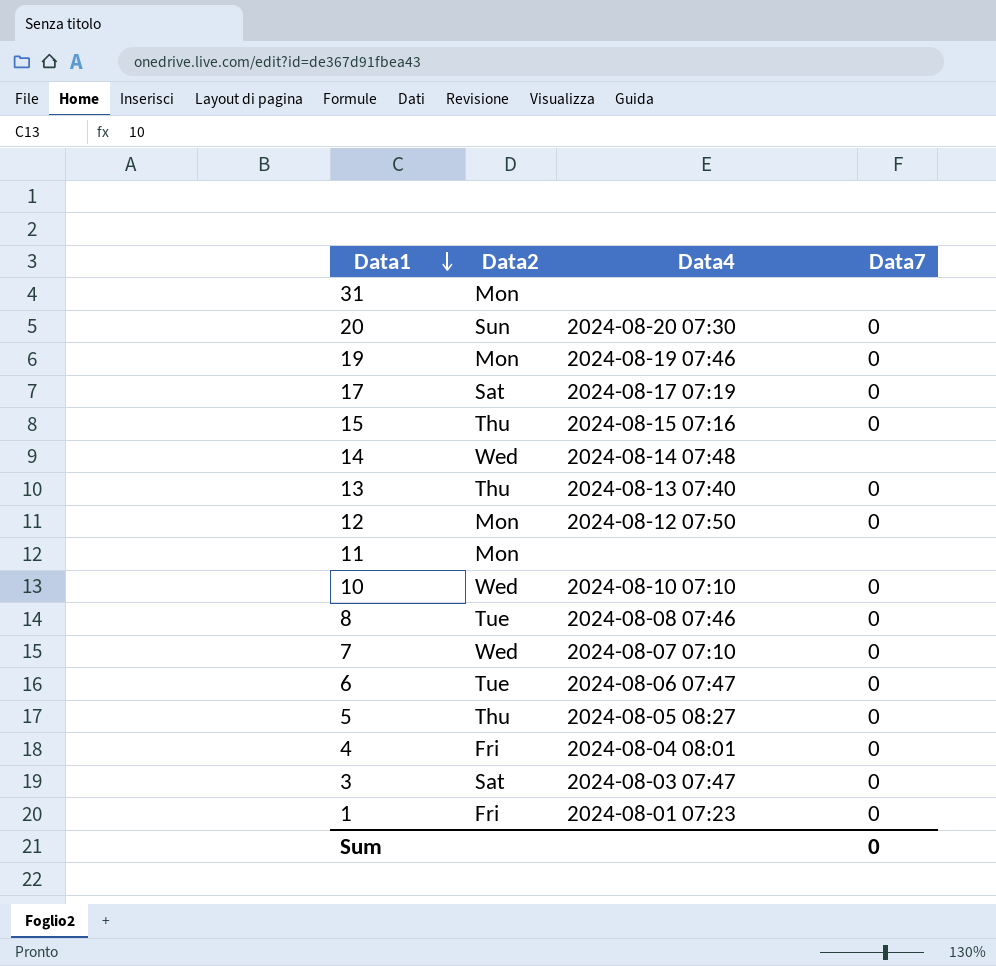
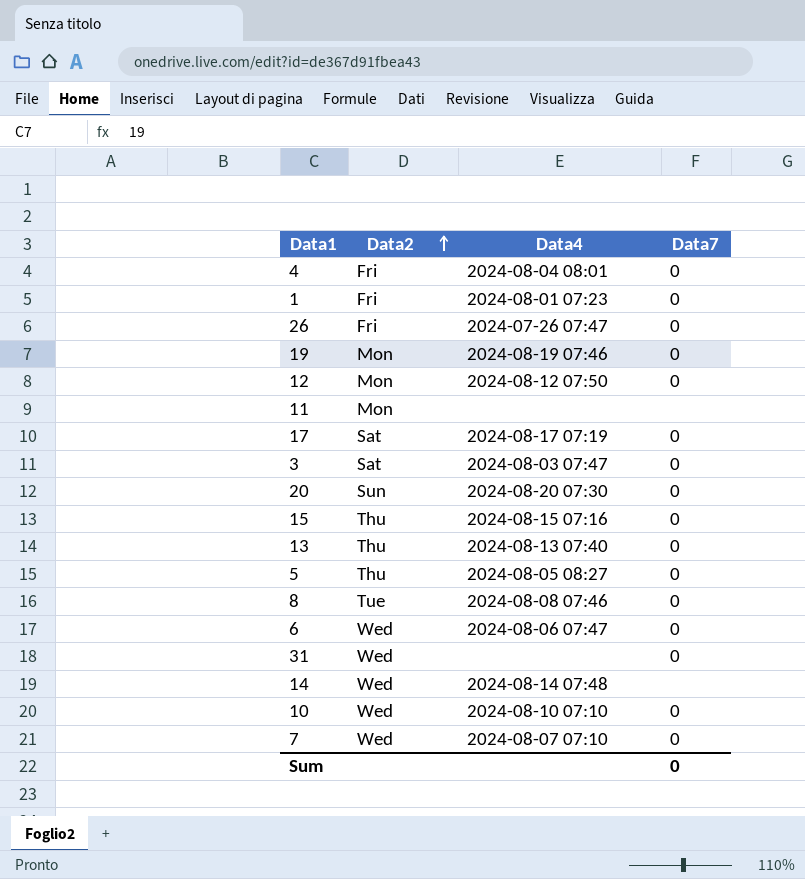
row order: Data1 descending -> Data2 ascending
row 26: none -> Fri | 2024-07-26 07:47 | 0
6 | Data2: Tue -> Wed
31 | Data2: Mon -> Wed
31 | Data7: none -> 0

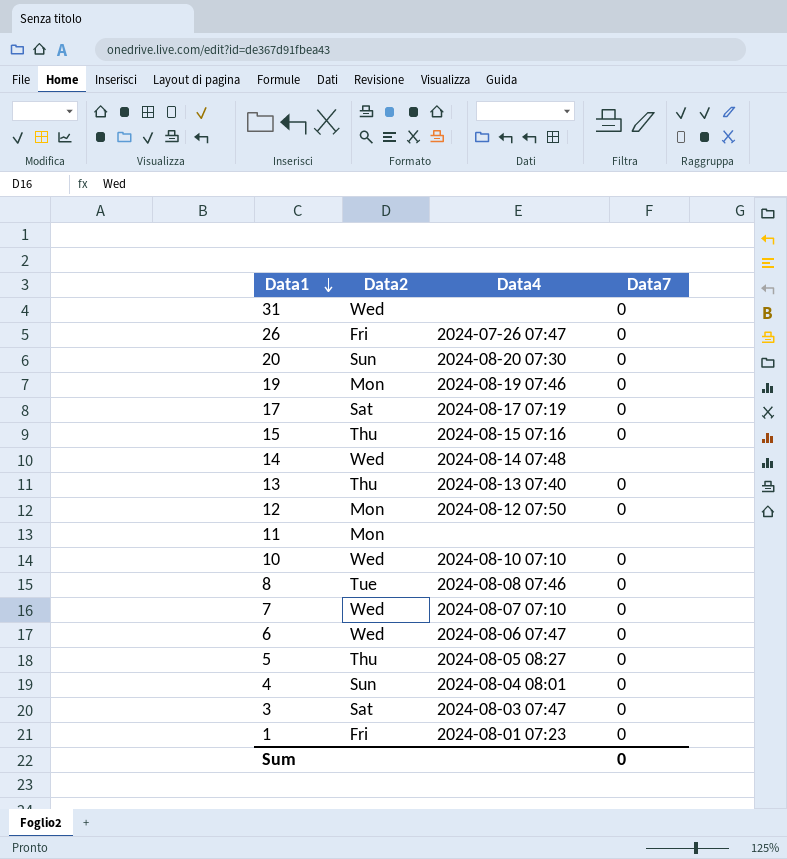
row order: Data2 ascending -> Data1 descending
4 | Data2: Fri -> Sun

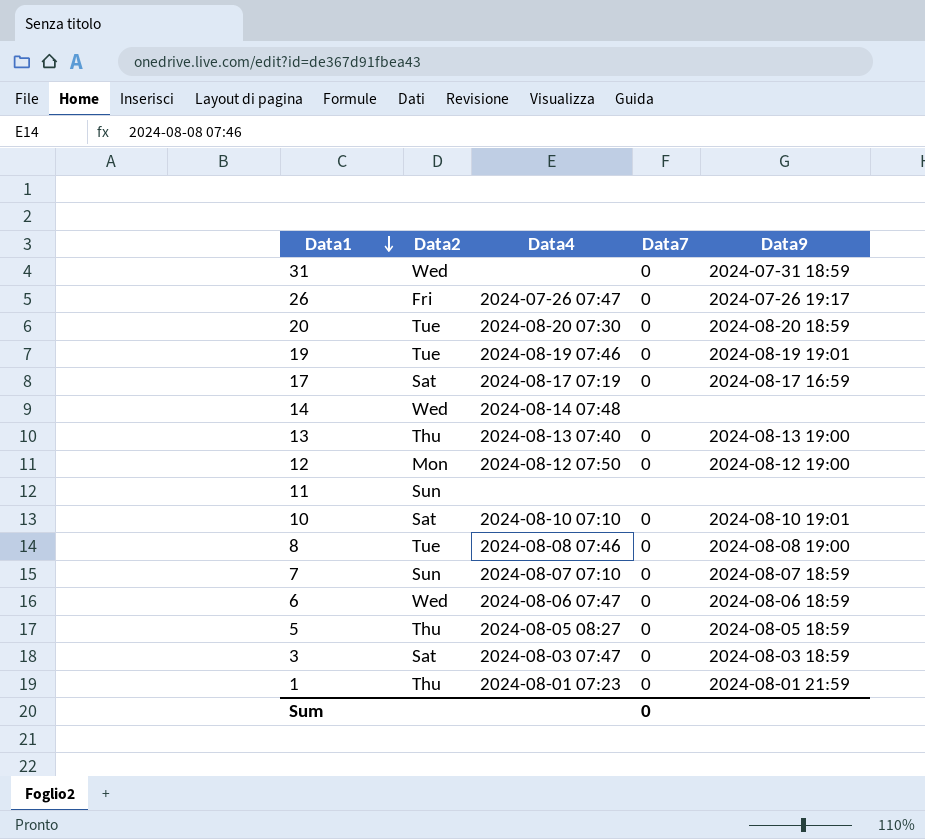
column Data9 | position: none -> 5
row 15: Thu | 2024-08-15 07:16 | 0 -> none
row 4: Sun | 2024-08-04 08:01 | 0 -> none
20 | Data2: Sun -> Tue
19 | Data2: Mon -> Tue
11 | Data2: Mon -> Sun
10 | Data2: Wed -> Sat
7 | Data2: Wed -> Sun
1 | Data2: Fri -> Thu

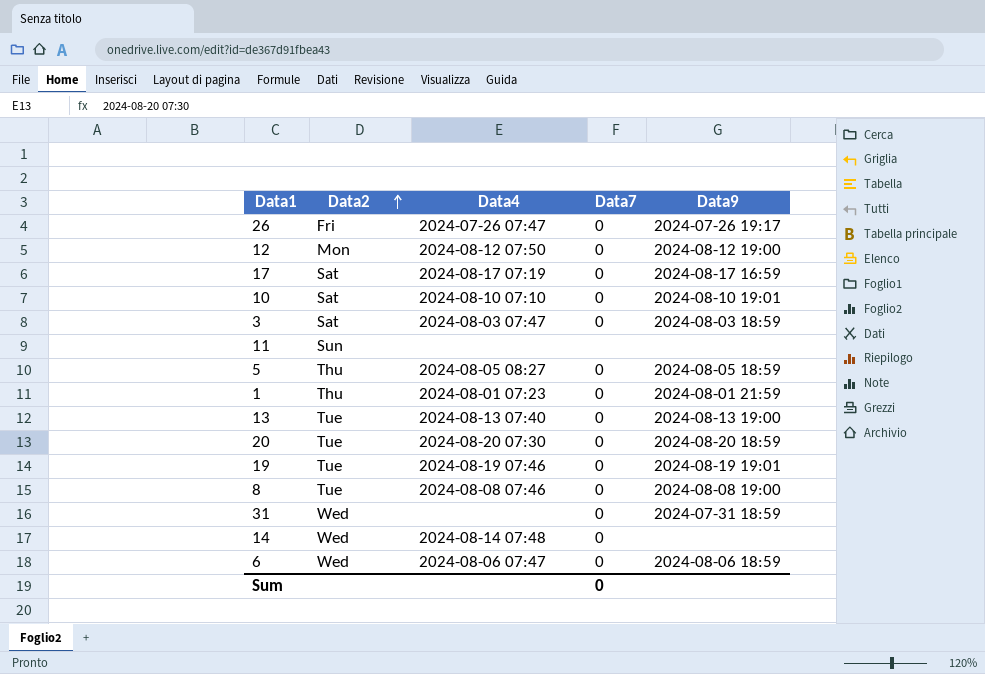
row order: Data1 descending -> Data2 ascending
row 7: Sun | 2024-08-07 07:10 | 0 | 2024-08-07 18:59 -> none
13 | Data2: Thu -> Tue
14 | Data7: none -> 0

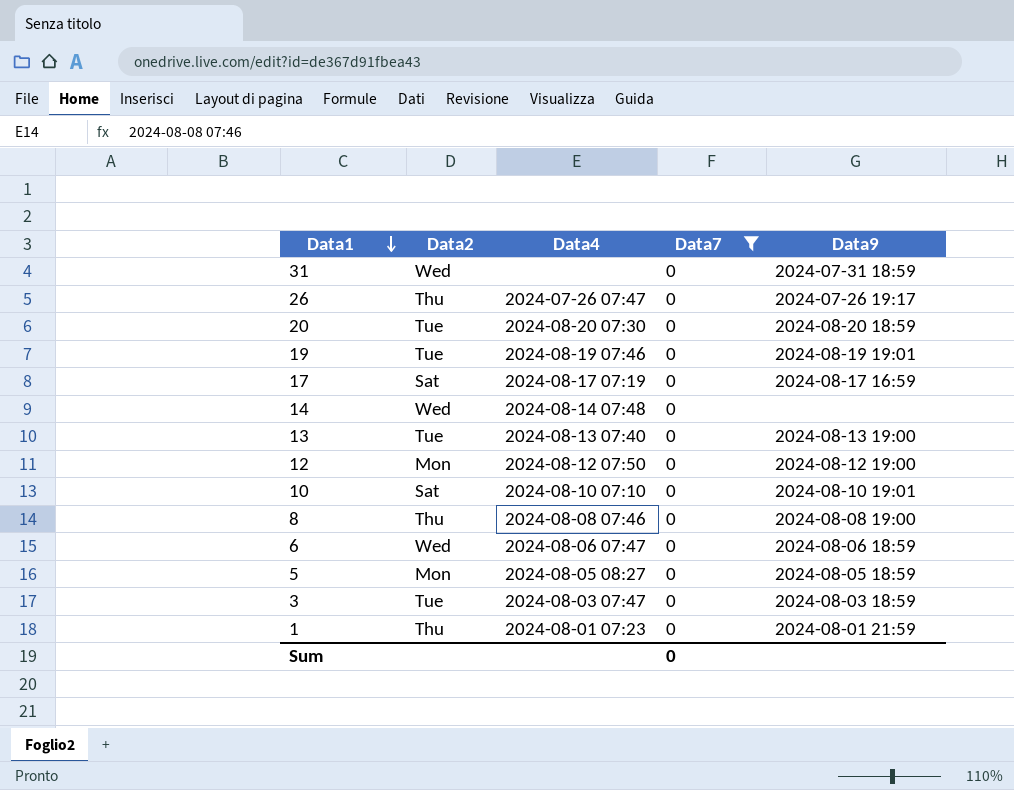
filter: none -> Data7 = 0
row order: Data2 ascending -> Data1 descending
26 | Data2: Fri -> Thu
8 | Data2: Tue -> Thu
5 | Data2: Thu -> Mon
3 | Data2: Sat -> Tue

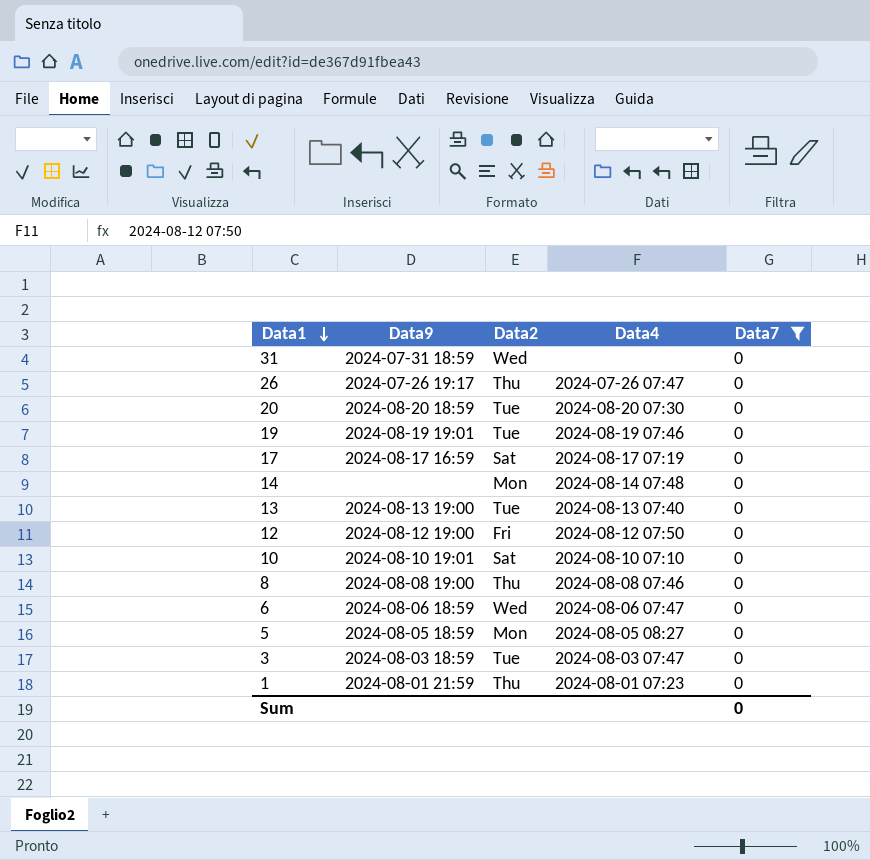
column Data9 | position: 5 -> 2
14 | Data2: Wed -> Mon
12 | Data2: Mon -> Fri

